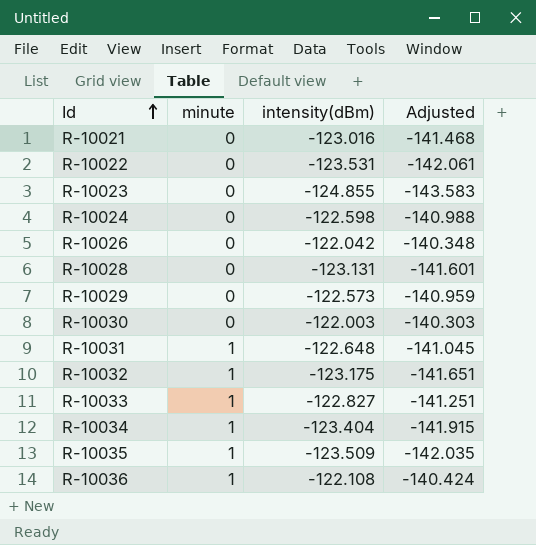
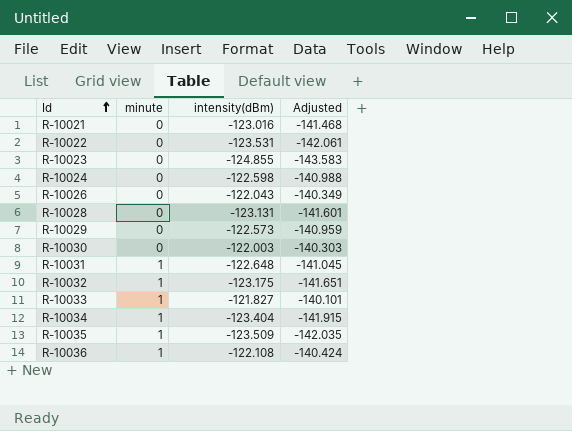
R-10026 | intensity(dBm): -122.042 -> -122.043
R-10026 | Adjusted: -140.348 -> -140.349
R-10033 | intensity(dBm): -122.827 -> -121.827
R-10033 | Adjusted: -141.251 -> -140.101

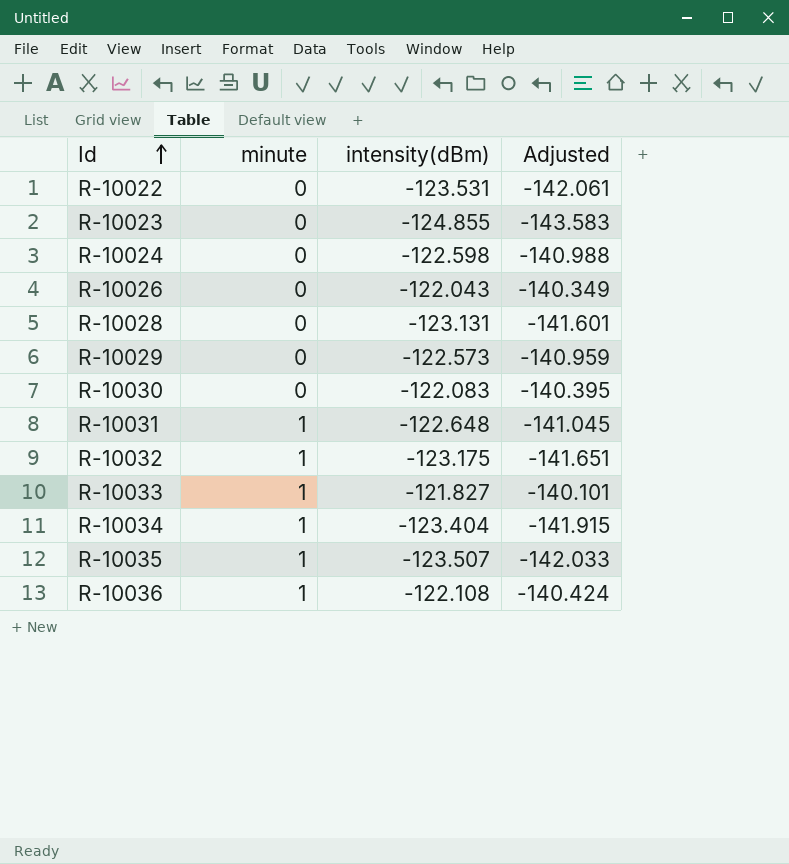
row R-10021: 0 | -123.016 | -141.468 -> none
R-10030 | intensity(dBm): -122.003 -> -122.083
R-10030 | Adjusted: -140.303 -> -140.395
R-10035 | intensity(dBm): -123.509 -> -123.507
R-10035 | Adjusted: -142.035 -> -142.033

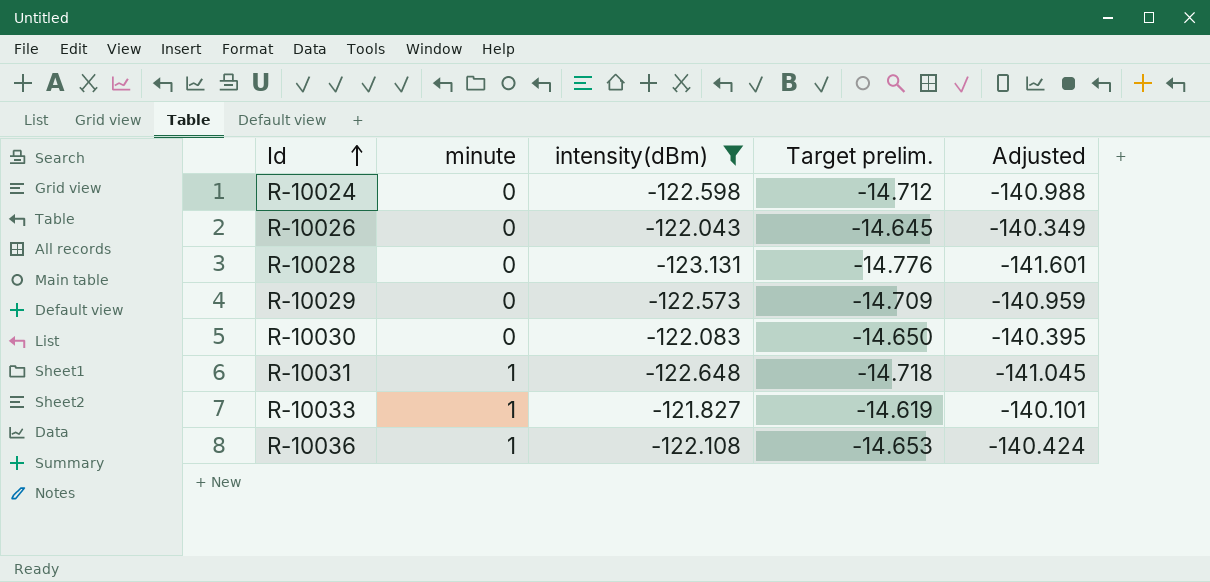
filter: none -> intensity(dBm) >= -123.131
column Target prelim. | formula: none -> [intensity(dBm)] * 0.12

